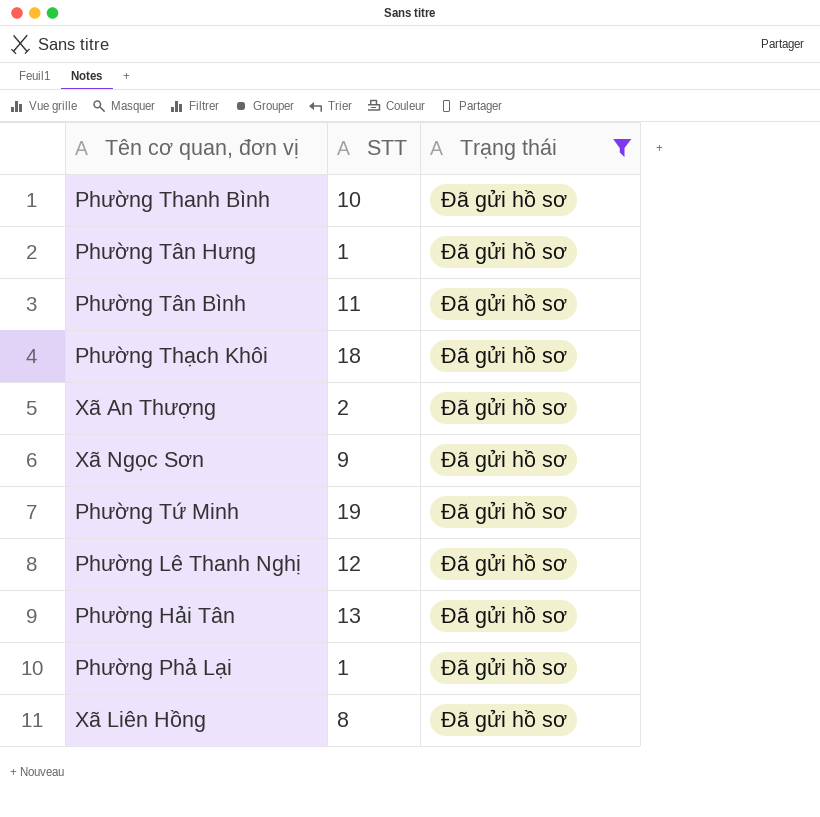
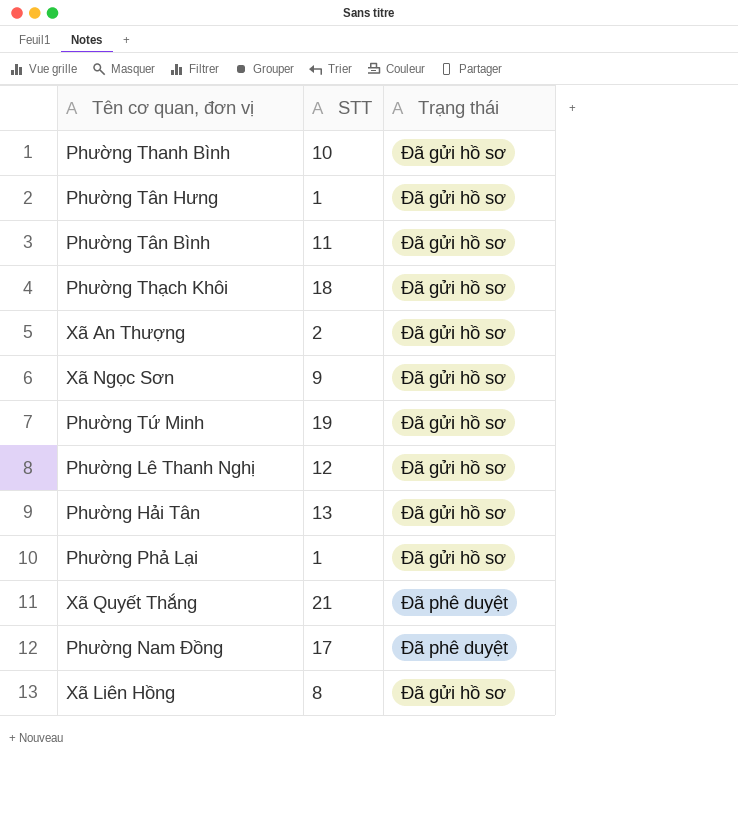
filter: Trạng thái = Đã gửi hồ sơ -> none

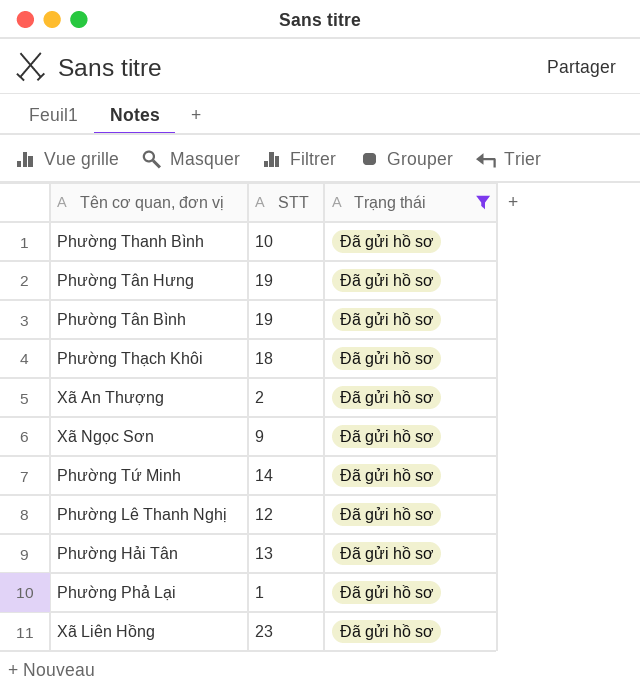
filter: none -> Trạng thái = Đã gửi hồ sơ
Phường Tân Hưng | STT: 1 -> 19
Phường Tân Bình | STT: 11 -> 19
Phường Tứ Minh | STT: 19 -> 14
Xã Liên Hồng | STT: 8 -> 23

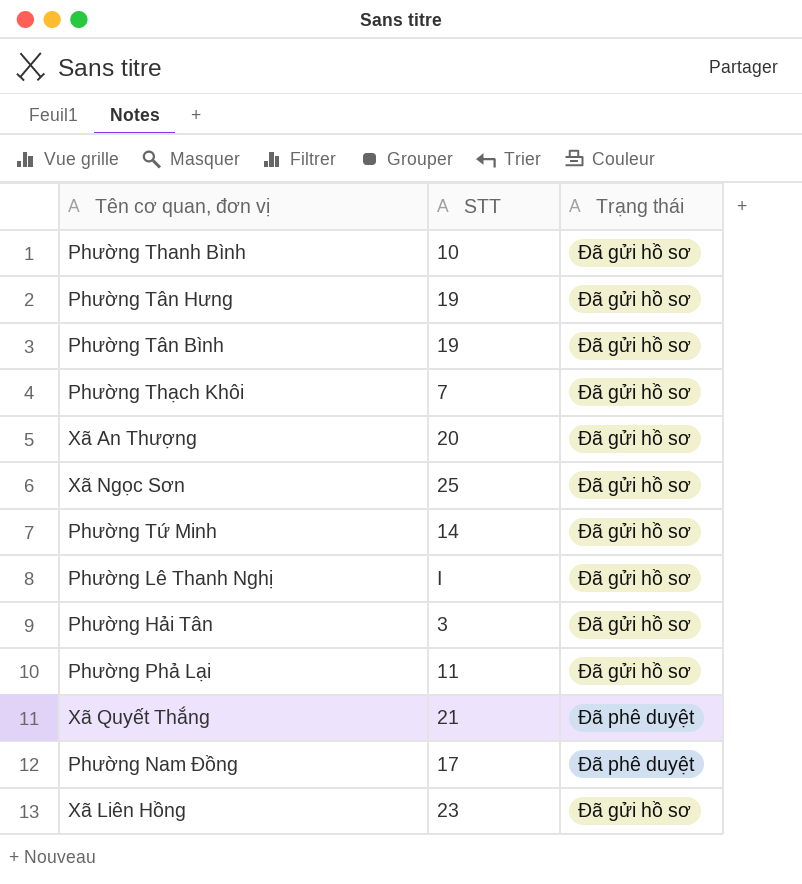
filter: Trạng thái = Đã gửi hồ sơ -> none
Phường Thạch Khôi | STT: 18 -> 7
Xã An Thượng | STT: 2 -> 20
Xã Ngọc Sơn | STT: 9 -> 25
Phường Lê Thanh Nghị | STT: 12 -> I
Phường Hải Tân | STT: 13 -> 3
Phường Phả Lại | STT: 1 -> 11

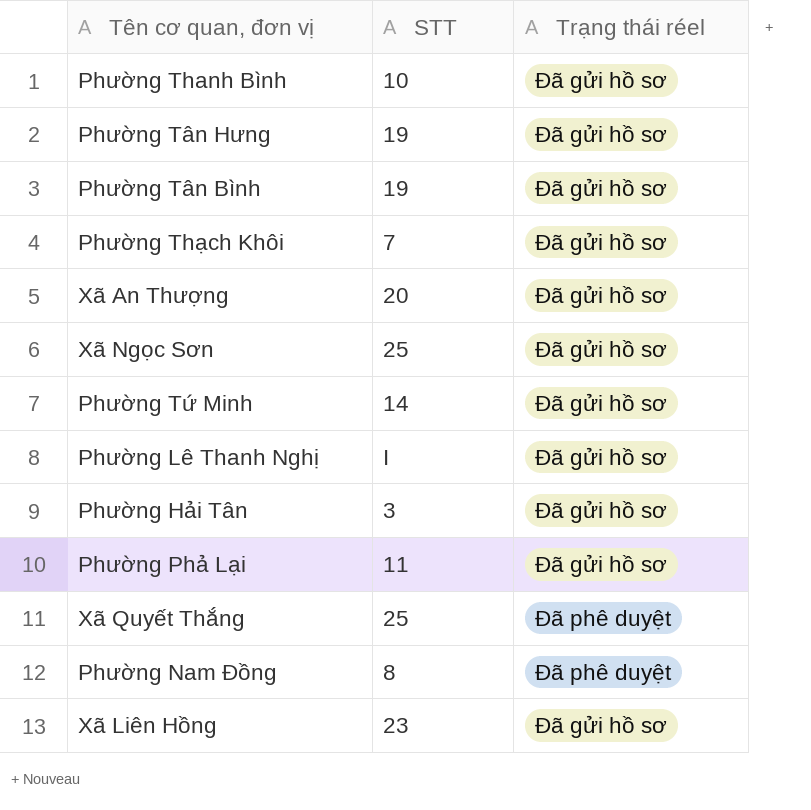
column name: Trạng thái -> Trạng thái réel
Xã Quyết Thắng | STT: 21 -> 25
Phường Nam Đồng | STT: 17 -> 8

